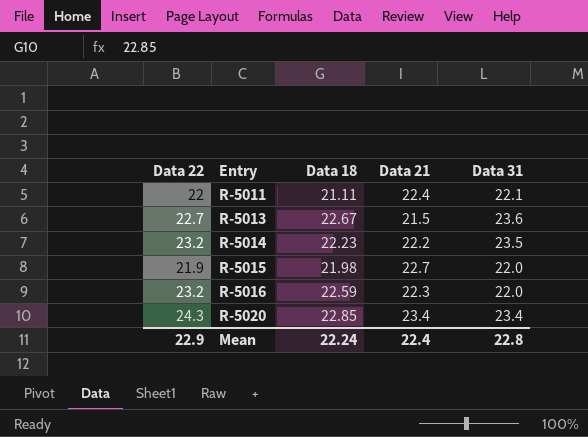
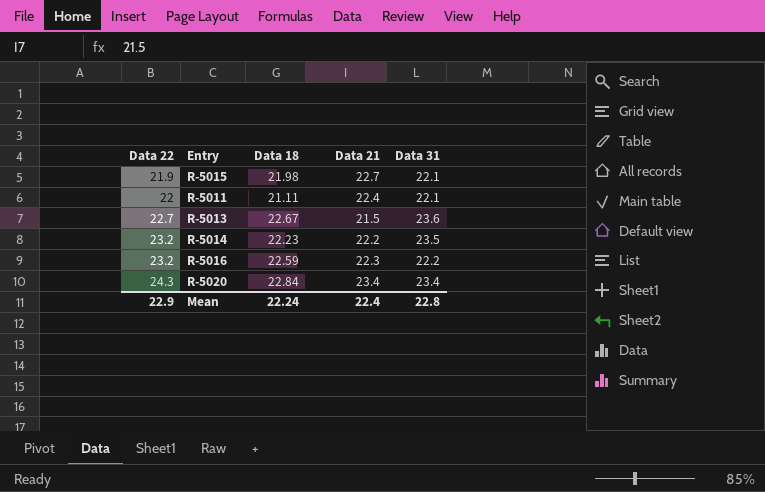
row order: Entry ascending -> Data 22 ascending
R-5015 | Data 31: 22.0 -> 22.1
R-5016 | Data 31: 22.0 -> 22.2
R-5020 | Data 18: 22.85 -> 22.84

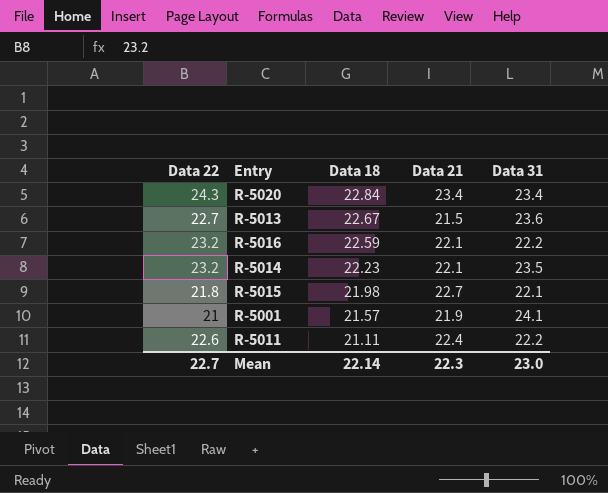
row order: Data 22 ascending -> Data 18 descending
R-5016 | Data 21: 22.3 -> 22.1
R-5014 | Data 21: 22.2 -> 22.1
R-5015 | Data 22: 21.9 -> 21.8
row R-5001: none -> 21 | 21.57 | 21.9 | 24.1
R-5011 | Data 22: 22 -> 22.6
R-5011 | Data 31: 22.1 -> 22.2
Mean | Data 22: 22.9 -> 22.7
Mean | Data 18: 22.24 -> 22.14
Mean | Data 21: 22.4 -> 22.3
Mean | Data 31: 22.8 -> 23.0

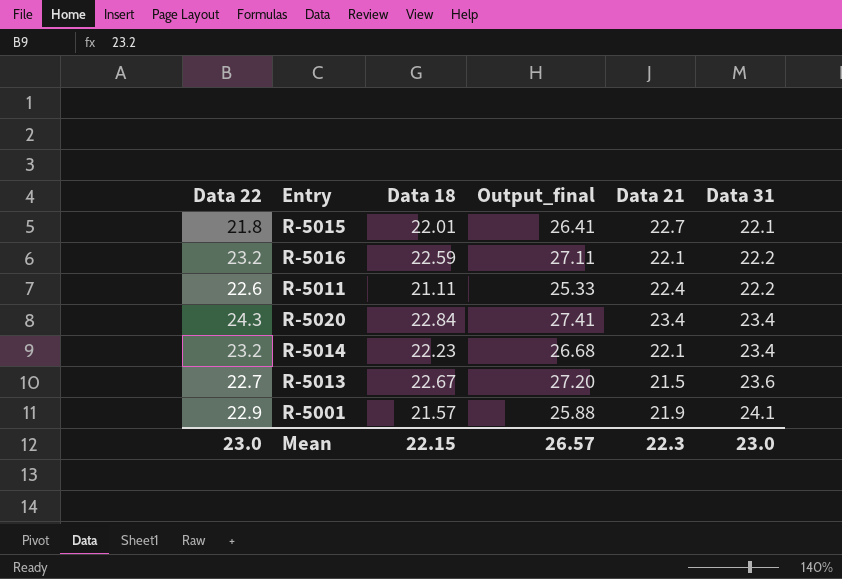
row order: Data 18 descending -> Data 31 ascending
column Output_final | formula: none -> [Data 18] * 1.2
R-5015 | Data 18: 21.98 -> 22.01
R-5014 | Data 31: 23.5 -> 23.4
R-5001 | Data 22: 21 -> 22.9
Mean | Data 22: 22.7 -> 23.0
Mean | Data 18: 22.14 -> 22.15

